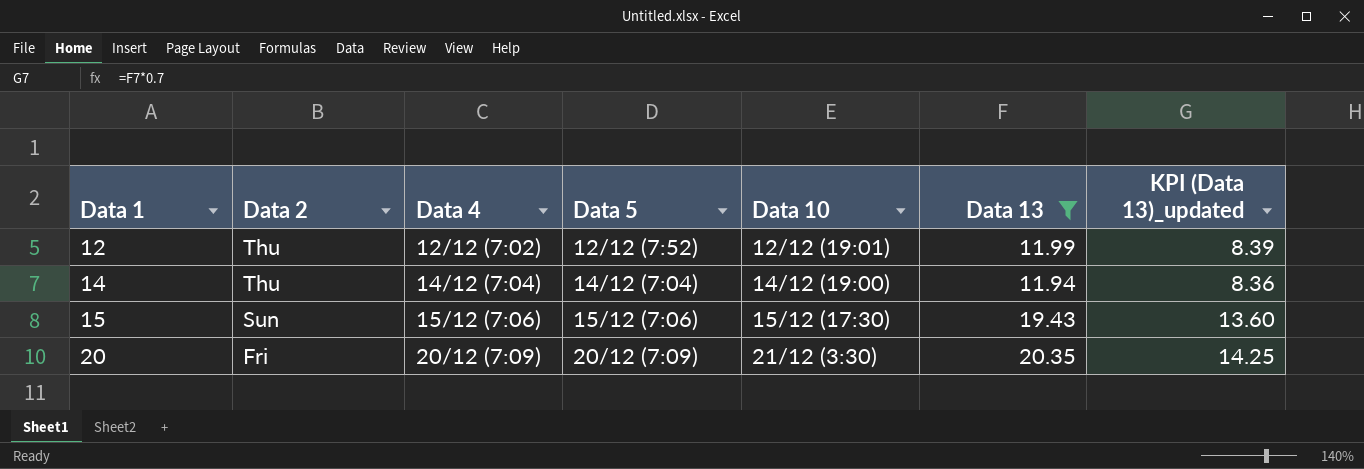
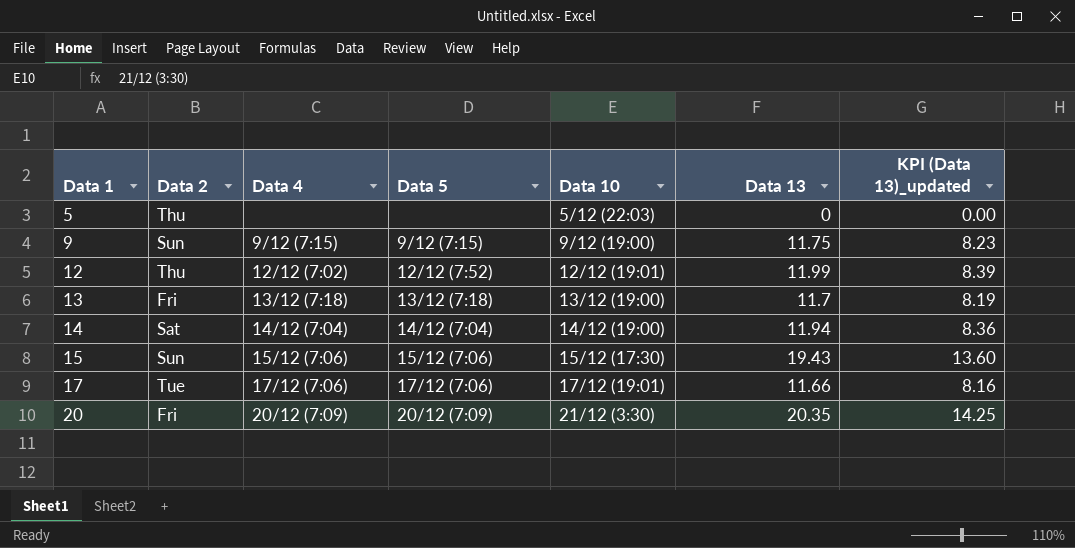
filter: Data 13 >= 11.94 -> none
14 | Data 2: Thu -> Sat

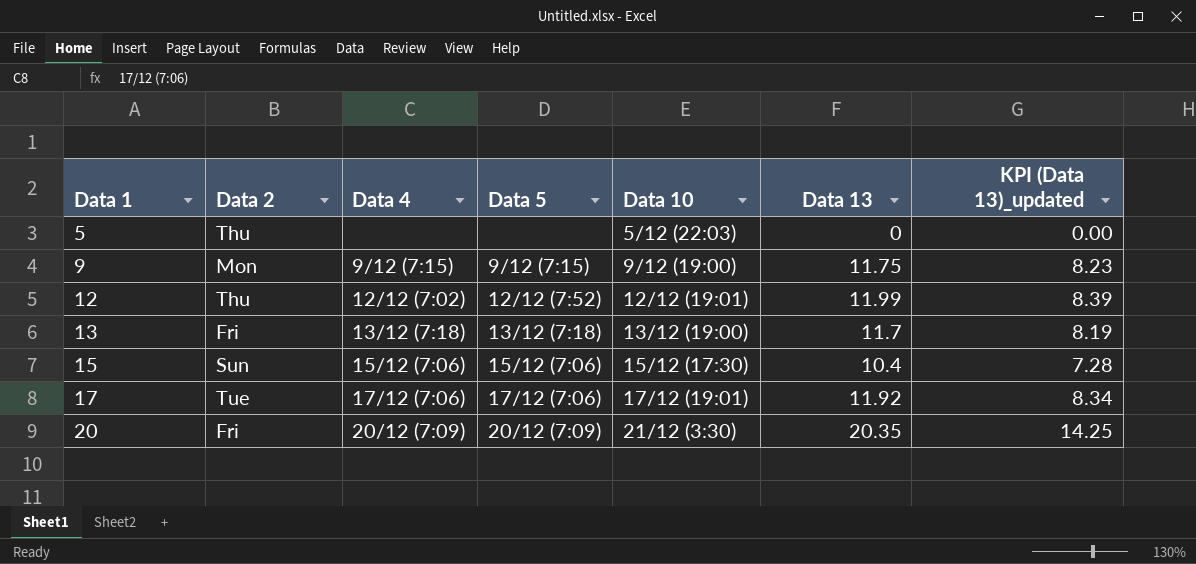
row 14: Sat | 14/12 (7:04) | 14/12 (7:04) | 14/12 (19:00) | 11.94 | 8.36 -> none
9 | Data 2: Sun -> Mon
15 | Data 13: 19.43 -> 10.4
15 | KPI (Data 13)_updated: 13.60 -> 7.28
17 | Data 13: 11.66 -> 11.92
17 | KPI (Data 13)_updated: 8.16 -> 8.34

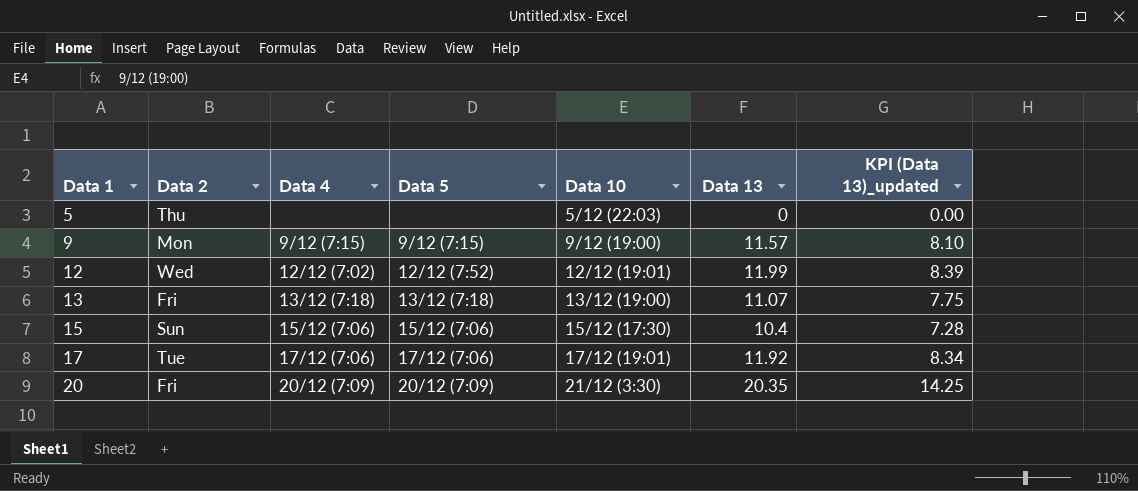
9 | Data 13: 11.75 -> 11.57
9 | KPI (Data 13)_updated: 8.23 -> 8.10
12 | Data 2: Thu -> Wed
13 | Data 13: 11.7 -> 11.07
13 | KPI (Data 13)_updated: 8.19 -> 7.75

